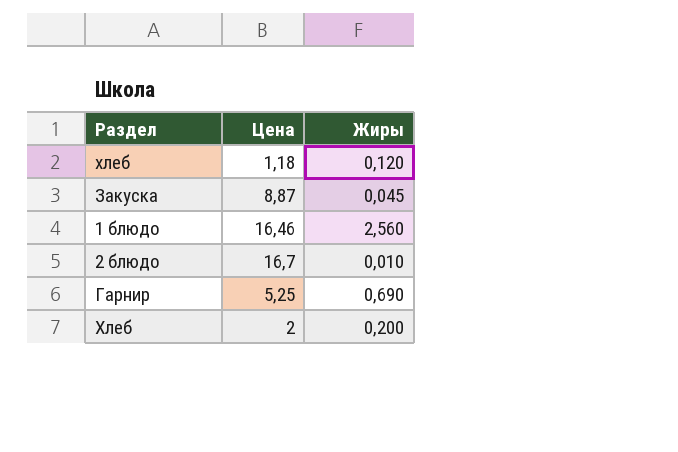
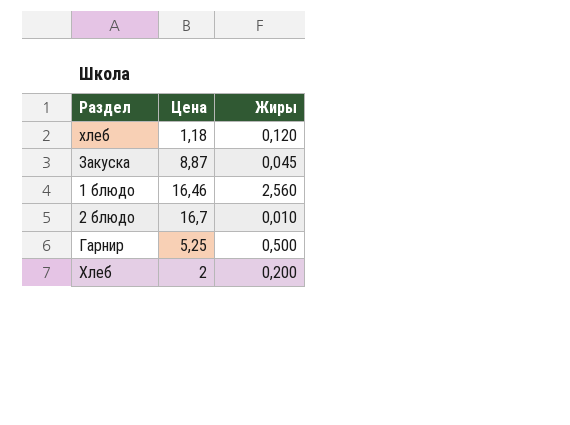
Гарнир | Жиры: 0,690 -> 0,500

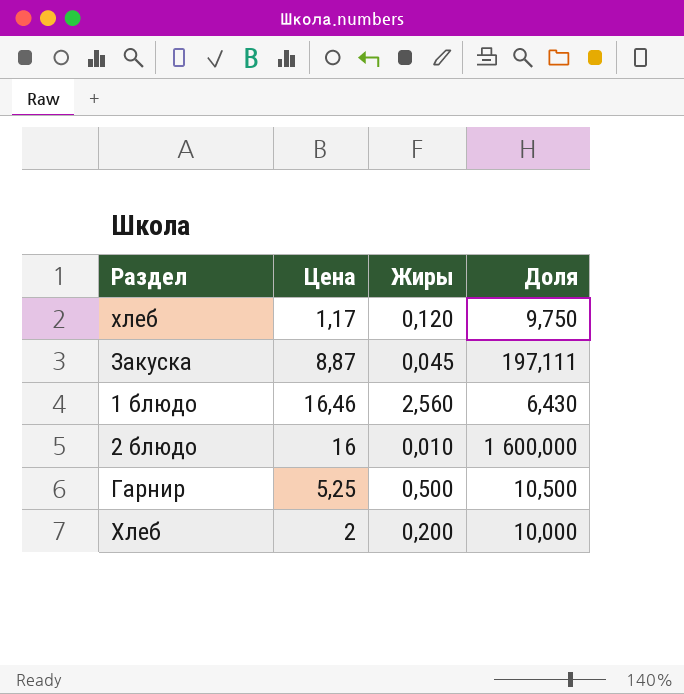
column Доля | formula: none -> [Цена] / [Жиры]
хлеб | Цена: 1,18 -> 1,17
2 блюдо | Цена: 16,7 -> 16

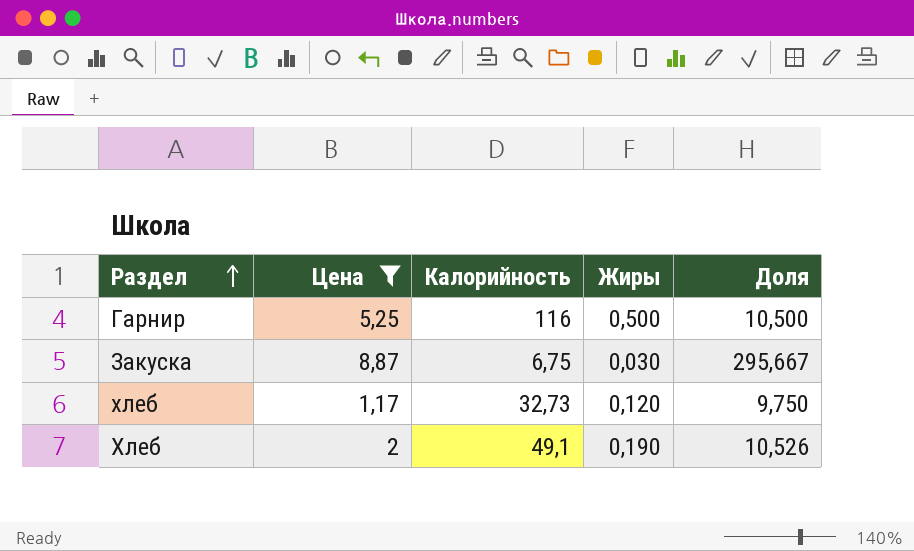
filter: none -> Цена <= 8,87
row order: none -> Раздел ascending
column Калорийность | position: none -> 3
Закуска | Жиры: 0,045 -> 0,030
Закуска | Доля: 197,111 -> 295,667
Хлеб | Жиры: 0,200 -> 0,190
Хлеб | Доля: 10,000 -> 10,526

